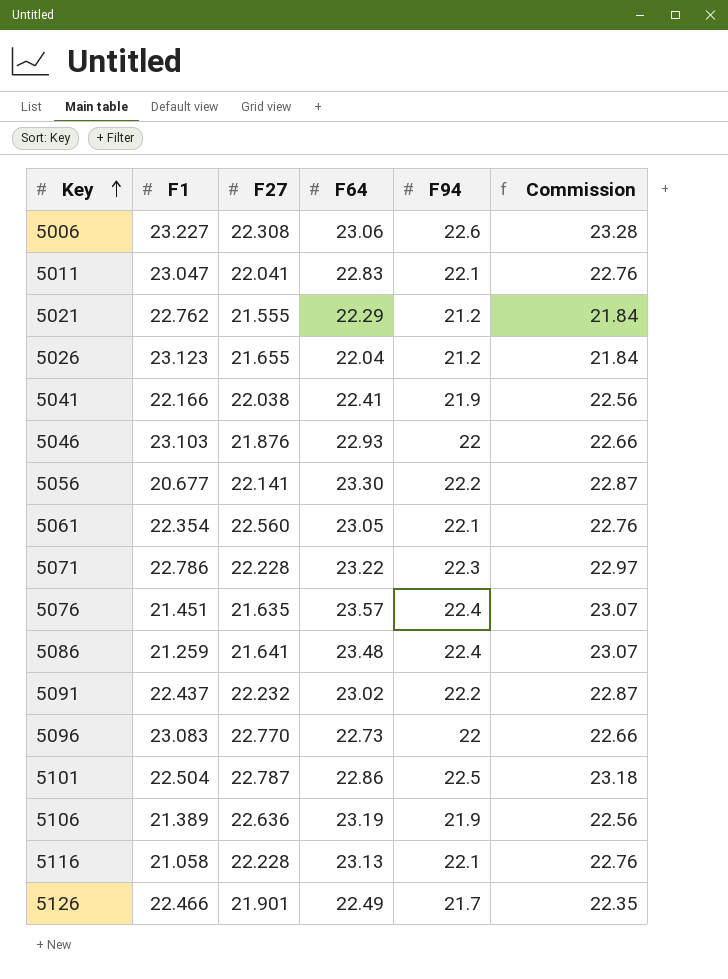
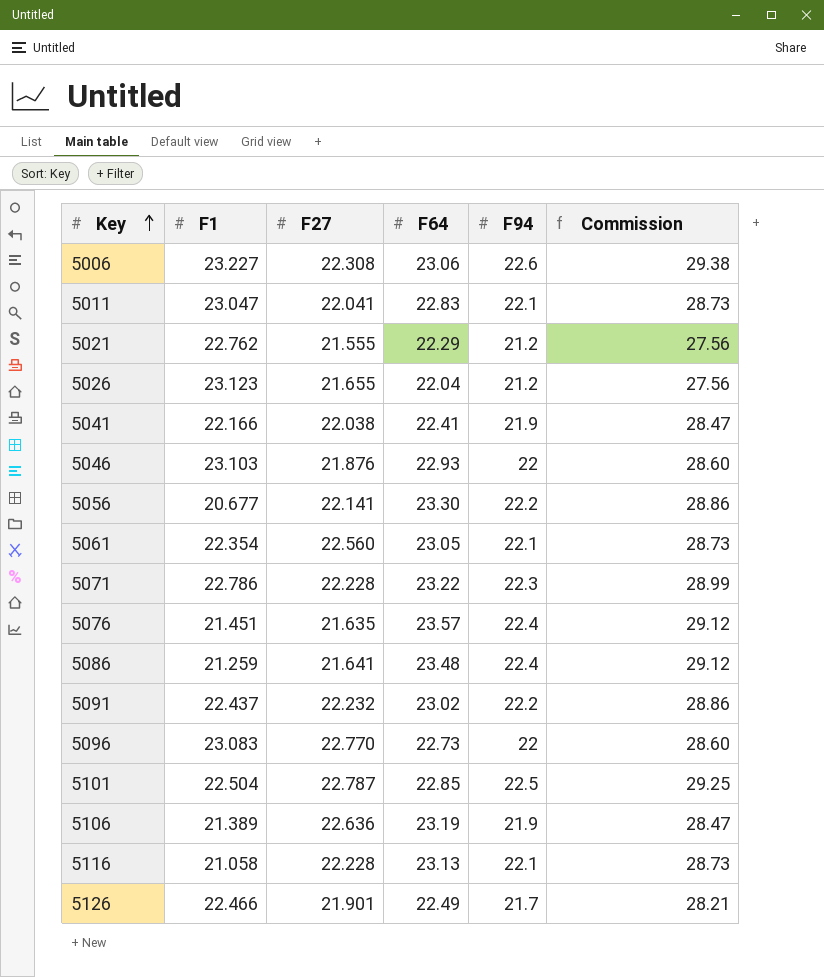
column Commission | formula: [F94] * 1.03 -> [F94] * 1.3
5101 | F64: 22.86 -> 22.85

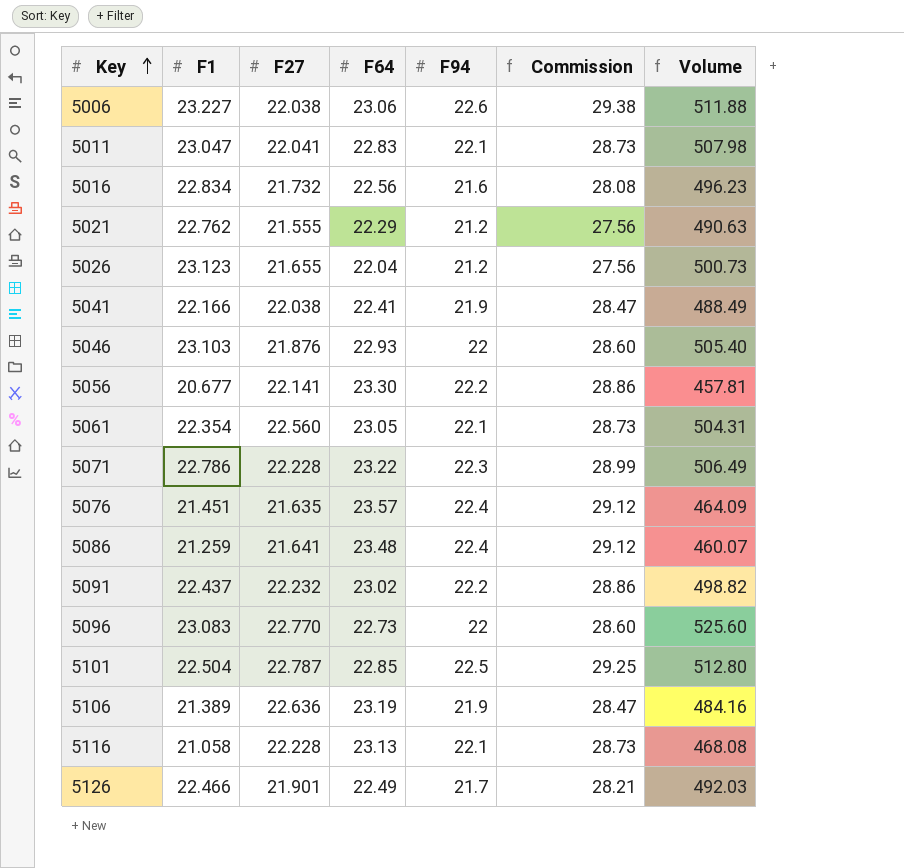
column Volume | formula: none -> [F1] * [F27]
5006 | F27: 22.308 -> 22.038
row 5016: none -> 22.834 | 21.732 | 22.56 | 21.6 | 28.08 | 496.23

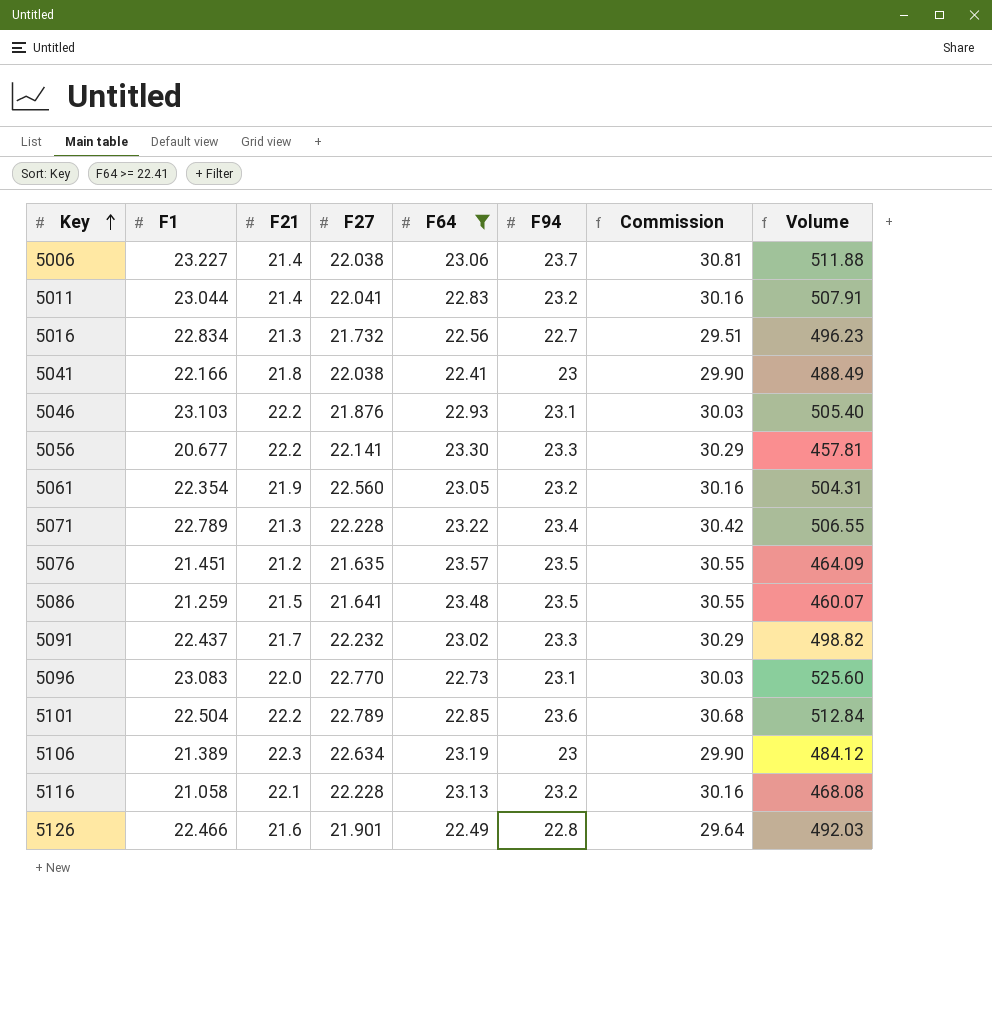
filter: none -> F64 >= 22.41
column F21 | position: none -> 3
5006 | F94: 22.6 -> 23.7
5006 | Commission: 29.38 -> 30.81
5011 | F1: 23.047 -> 23.044
5011 | F94: 22.1 -> 23.2
5011 | Commission: 28.73 -> 30.16
5011 | Volume: 507.98 -> 507.91
5016 | F94: 21.6 -> 22.7
5016 | Commission: 28.08 -> 29.51
5041 | F94: 21.9 -> 23
5041 | Commission: 28.47 -> 29.90
5046 | F94: 22 -> 23.1
5046 | Commission: 28.60 -> 30.03
5056 | F94: 22.2 -> 23.3
5056 | Commission: 28.86 -> 30.29
5061 | F94: 22.1 -> 23.2
5061 | Commission: 28.73 -> 30.16
5071 | F1: 22.786 -> 22.789
5071 | F94: 22.3 -> 23.4
5071 | Commission: 28.99 -> 30.42
5071 | Volume: 506.49 -> 506.55
5076 | F94: 22.4 -> 23.5
5076 | Commission: 29.12 -> 30.55
5086 | F94: 22.4 -> 23.5
5086 | Commission: 29.12 -> 30.55
5091 | F94: 22.2 -> 23.3
5091 | Commission: 28.86 -> 30.29
5096 | F94: 22 -> 23.1
5096 | Commission: 28.60 -> 30.03
5101 | F27: 22.787 -> 22.789
5101 | F94: 22.5 -> 23.6
5101 | Commission: 29.25 -> 30.68
5101 | Volume: 512.80 -> 512.84
5106 | F27: 22.636 -> 22.634
5106 | F94: 21.9 -> 23
5106 | Commission: 28.47 -> 29.90
5106 | Volume: 484.16 -> 484.12
5116 | F94: 22.1 -> 23.2
5116 | Commission: 28.73 -> 30.16
5126 | F94: 21.7 -> 22.8
5126 | Commission: 28.21 -> 29.64

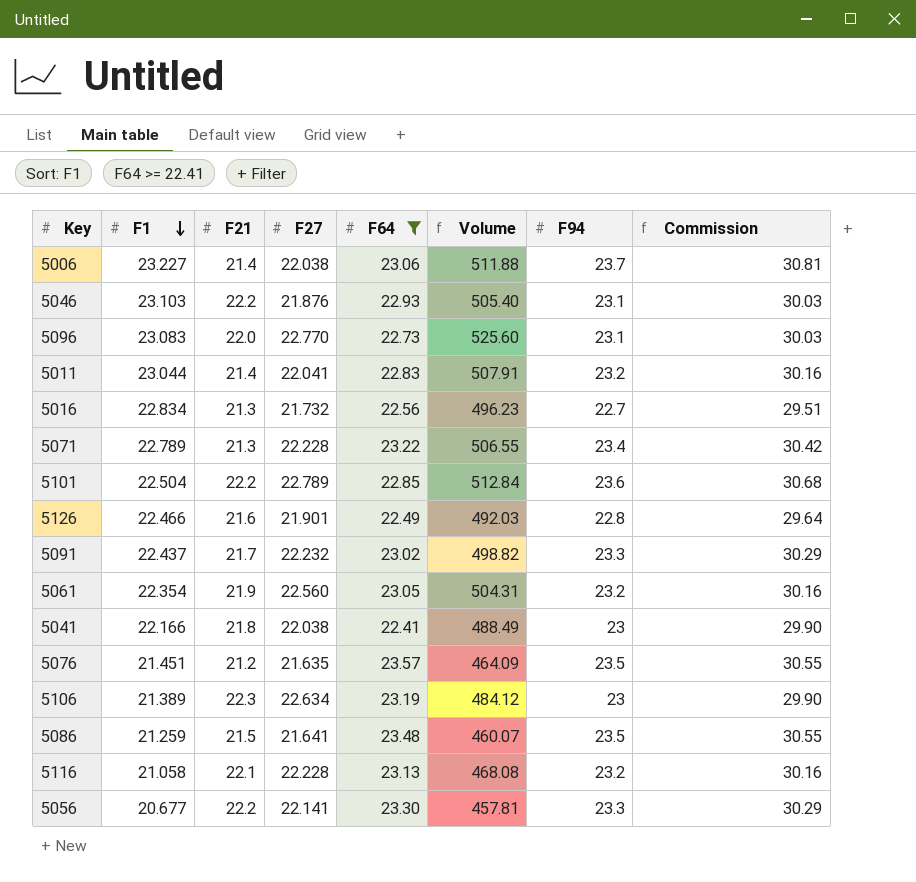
row order: Key ascending -> F1 descending
column Volume | position: 8 -> 6

